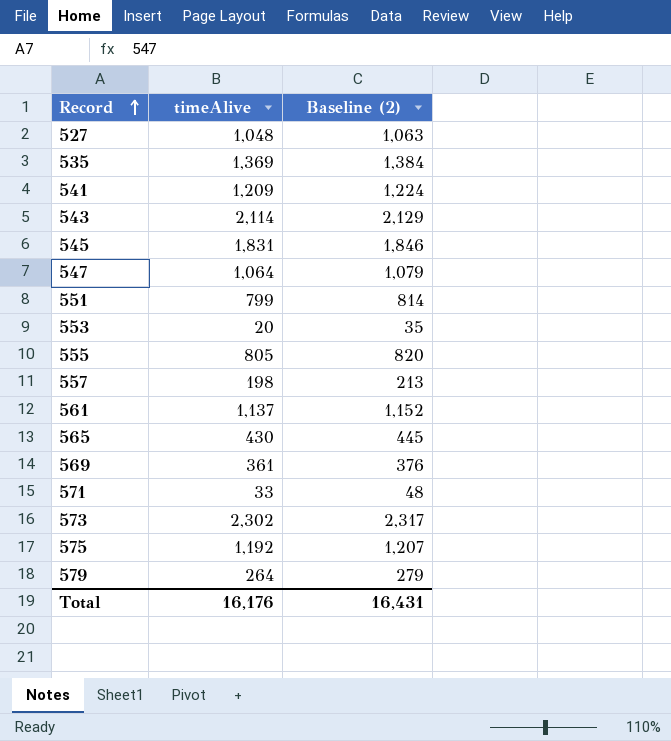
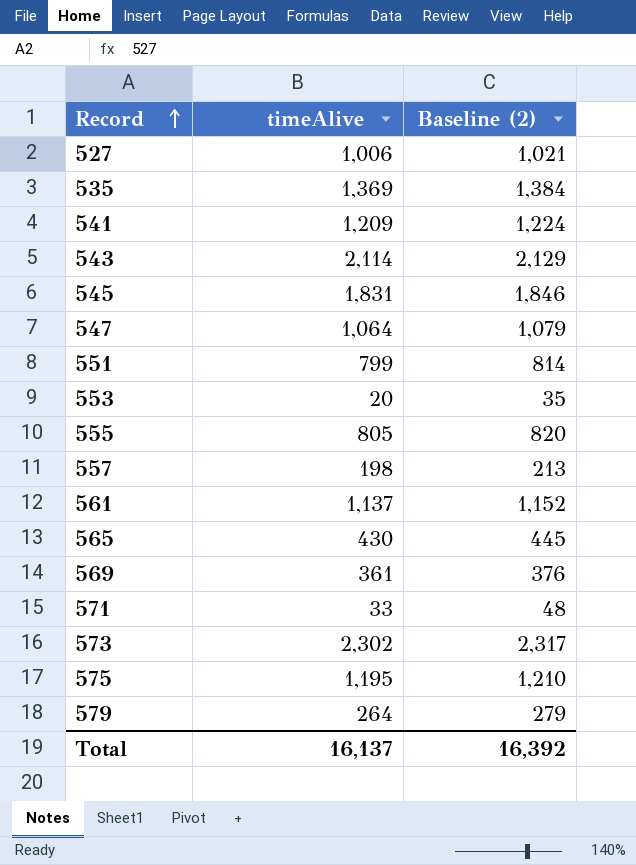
527 | timeAlive: 1,048 -> 1,006
527 | Baseline (2): 1,063 -> 1,021
575 | timeAlive: 1,192 -> 1,195
575 | Baseline (2): 1,207 -> 1,210
Total | timeAlive: 16,176 -> 16,137
Total | Baseline (2): 16,431 -> 16,392

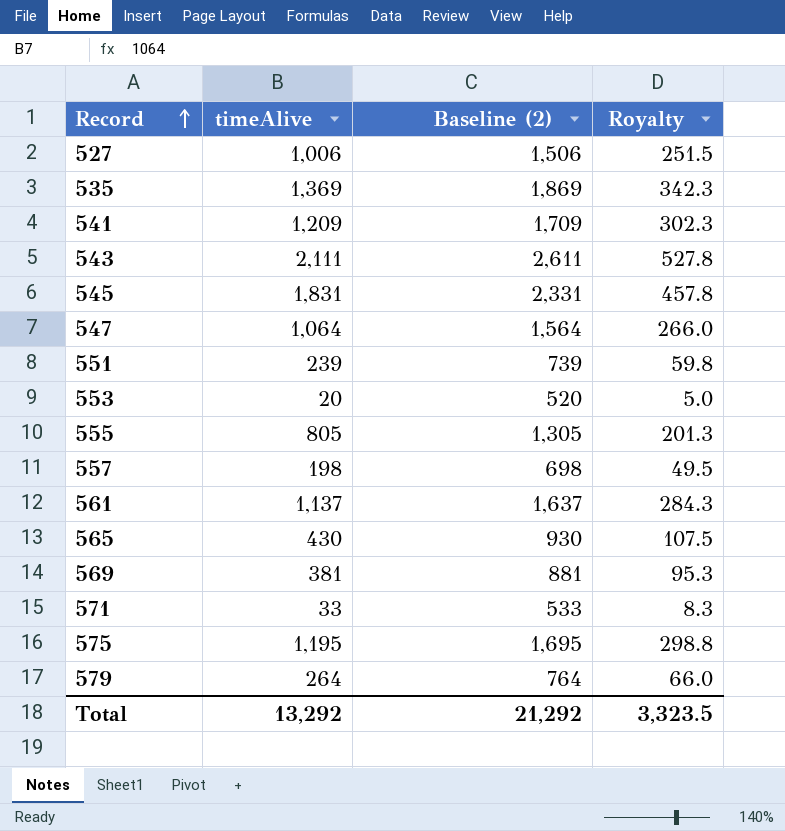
column Baseline (2) | formula: [timeAlive] + 15 -> [timeAlive] + 500
column Royalty | formula: none -> [timeAlive] * 0.25
row 573: 2,302 | 2,317 -> none
543 | timeAlive: 2,114 -> 2,111
551 | timeAlive: 799 -> 239
569 | timeAlive: 361 -> 381
Total | timeAlive: 16,137 -> 13,292
Total | Baseline (2): 16,392 -> 21,292

